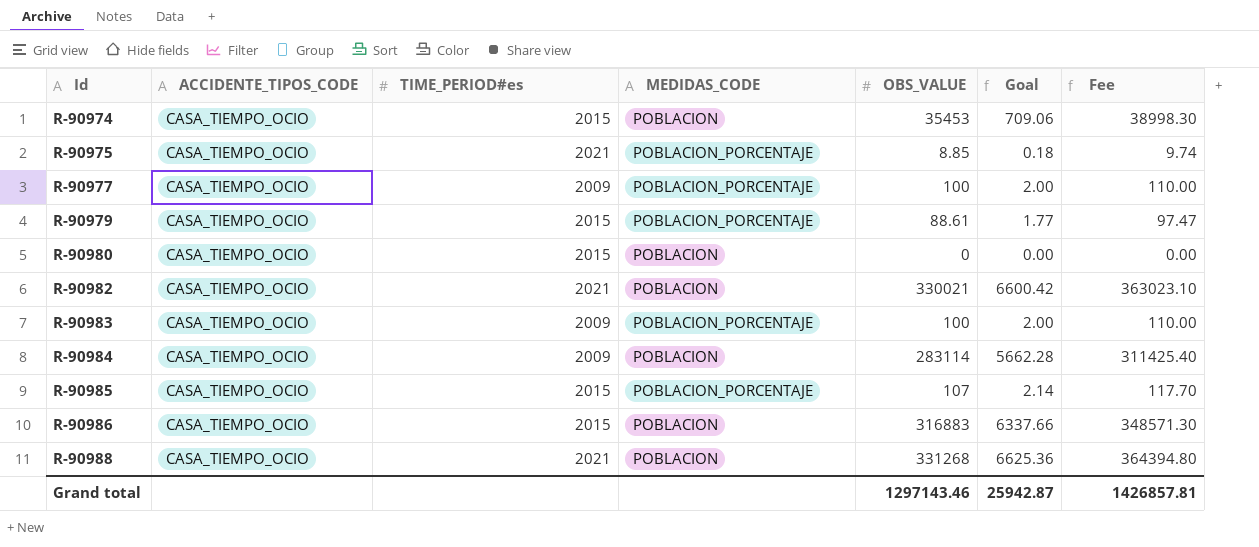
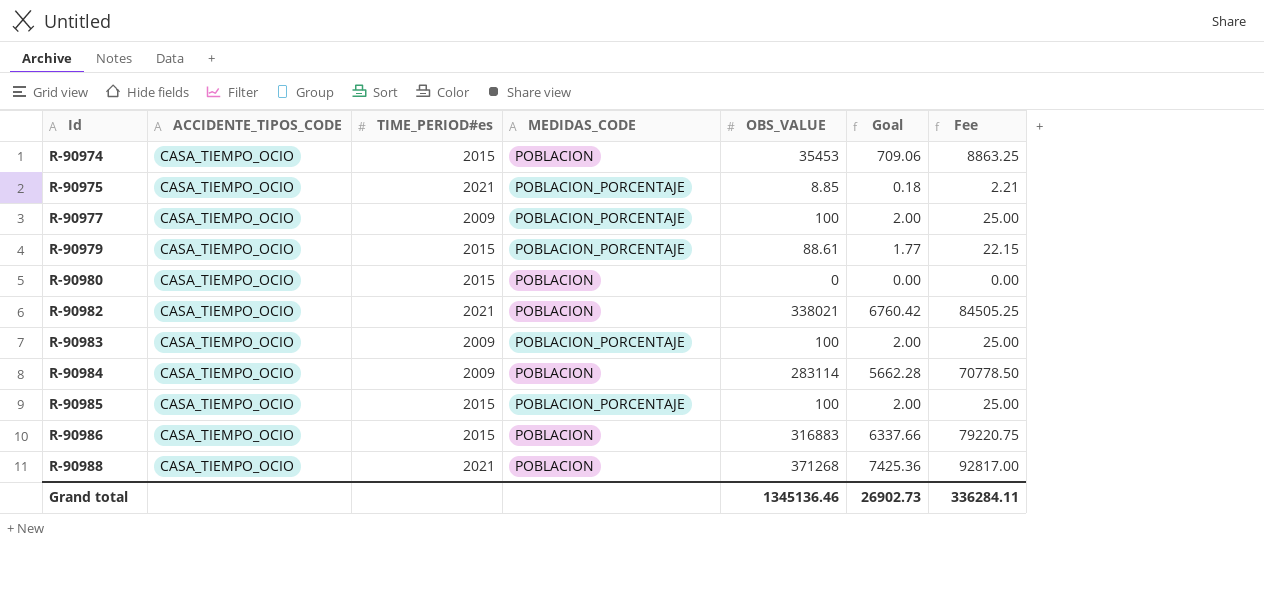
column Fee | formula: [OBS_VALUE] * 1.1 -> [OBS_VALUE] * 0.25
R-90982 | OBS_VALUE: 330021 -> 338021
R-90982 | Goal: 6600.42 -> 6760.42
R-90985 | OBS_VALUE: 107 -> 100
R-90985 | Goal: 2.14 -> 2.00
R-90988 | OBS_VALUE: 331268 -> 371268
R-90988 | Goal: 6625.36 -> 7425.36
Grand total | OBS_VALUE: 1297143.46 -> 1345136.46
Grand total | Goal: 25942.87 -> 26902.73
Grand total | Fee: 1426857.81 -> 336284.11

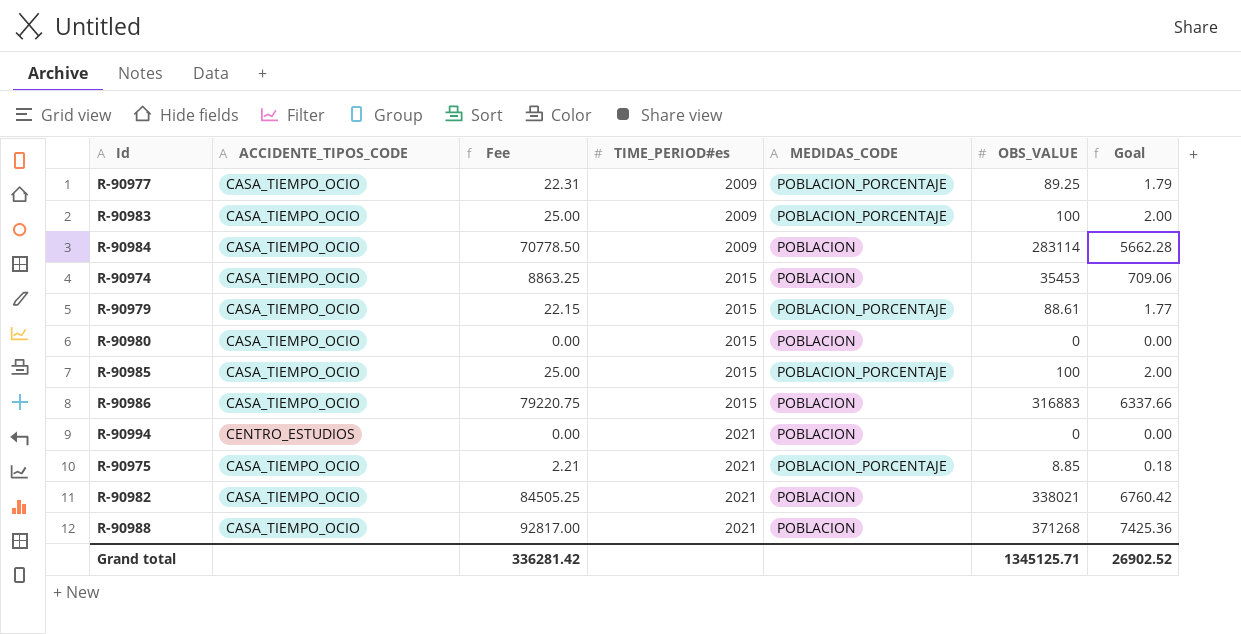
row order: Id ascending -> TIME_PERIOD#es ascending
column Fee | position: 7 -> 3
R-90977 | Fee: 25.00 -> 22.31
R-90977 | OBS_VALUE: 100 -> 89.25
R-90977 | Goal: 2.00 -> 1.79
row R-90994: none -> CENTRO_ESTUDIOS | 0.00 | 2021 | POBLACION | 0 | 0.00
Grand total | Fee: 336284.11 -> 336281.42
Grand total | OBS_VALUE: 1345136.46 -> 1345125.71
Grand total | Goal: 26902.73 -> 26902.52

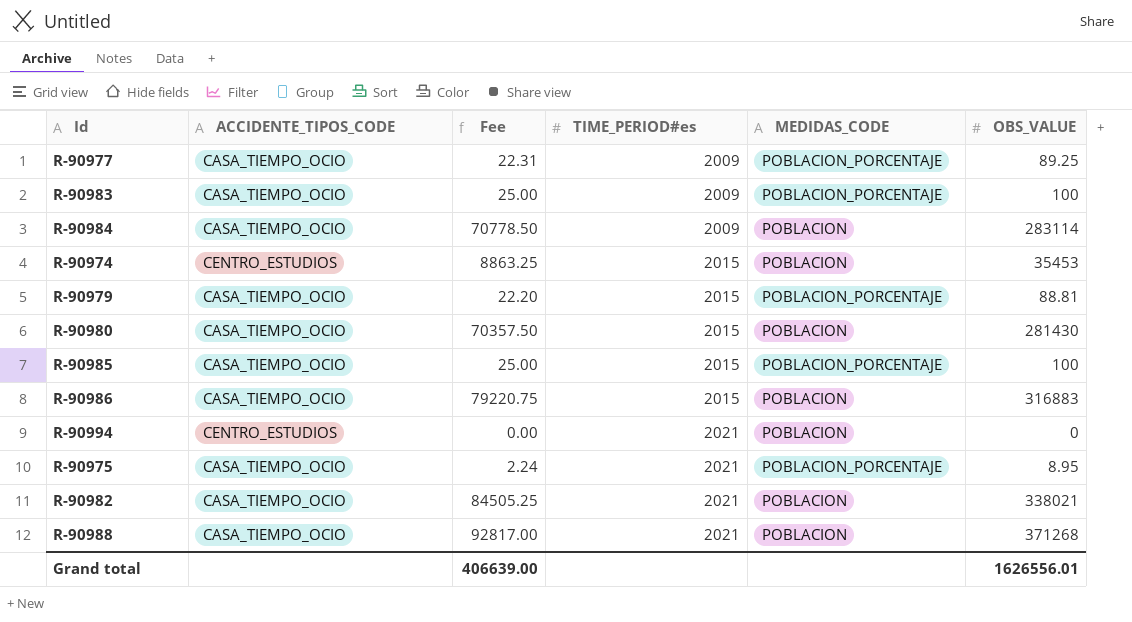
column Goal | formula: [OBS_VALUE] * 0.02 -> none
R-90974 | ACCIDENTE_TIPOS_CODE: CASA_TIEMPO_OCIO -> CENTRO_ESTUDIOS
R-90979 | Fee: 22.15 -> 22.20
R-90979 | OBS_VALUE: 88.61 -> 88.81
R-90980 | Fee: 0.00 -> 70357.50
R-90980 | OBS_VALUE: 0 -> 281430
R-90975 | Fee: 2.21 -> 2.24
R-90975 | OBS_VALUE: 8.85 -> 8.95
Grand total | Fee: 336281.42 -> 406639.00
Grand total | OBS_VALUE: 1345125.71 -> 1626556.01

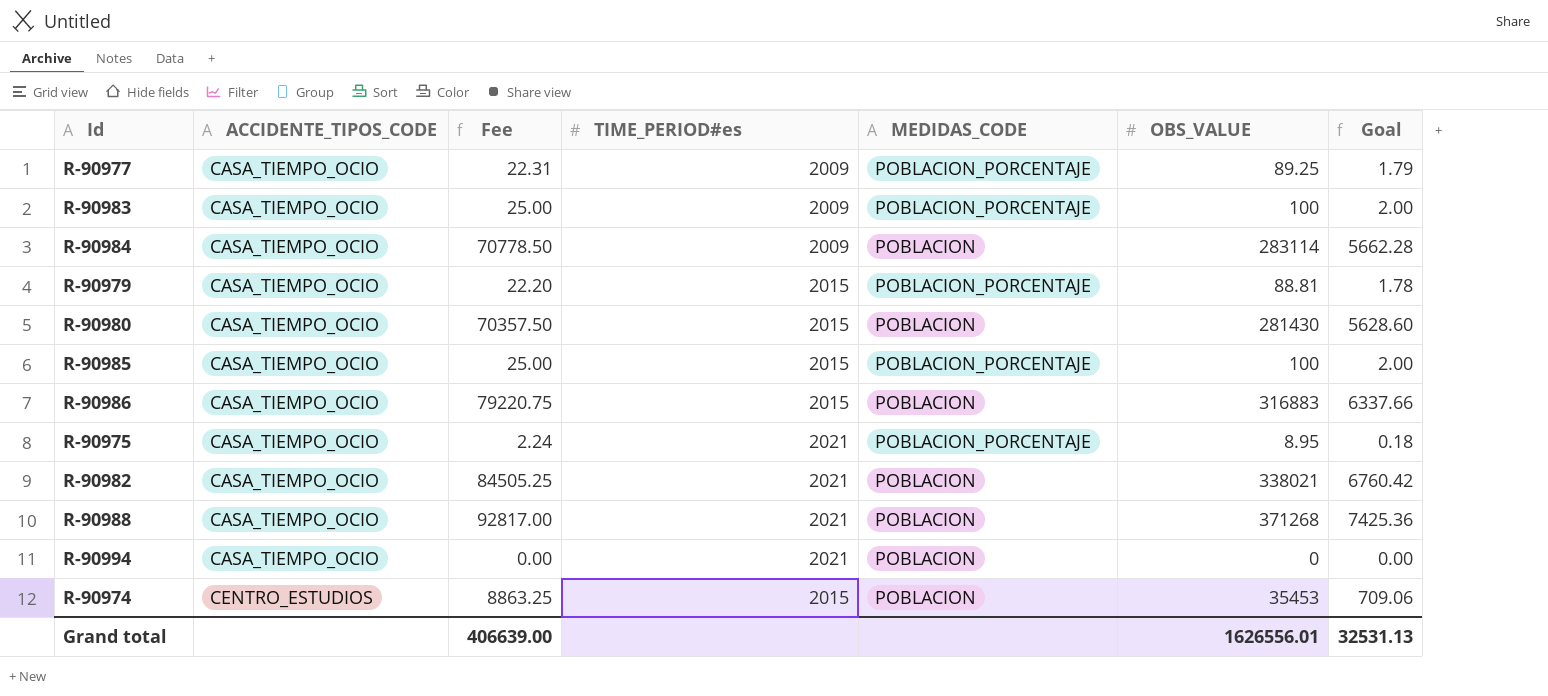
row order: TIME_PERIOD#es ascending -> ACCIDENTE_TIPOS_CODE ascending
column Goal | formula: none -> [OBS_VALUE] * 0.02
R-90994 | ACCIDENTE_TIPOS_CODE: CENTRO_ESTUDIOS -> CASA_TIEMPO_OCIO

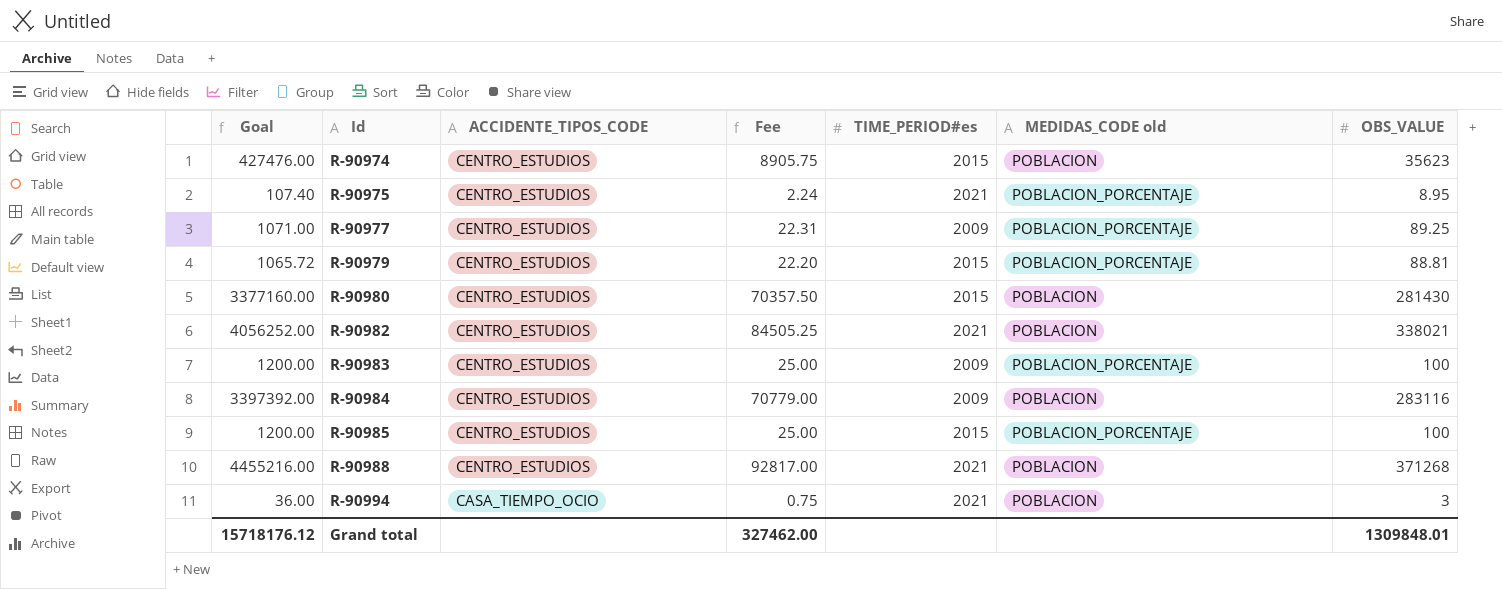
row order: ACCIDENTE_TIPOS_CODE ascending -> Id ascending
column Goal | formula: [OBS_VALUE] * 0.02 -> [OBS_VALUE] * 12
column Goal | position: 7 -> 1
column name: MEDIDAS_CODE -> MEDIDAS_CODE old
row R-90986: CASA_TIEMPO_OCIO | 79220.75 | 2015 | POBLACION | 316883 | 6337.66 -> none
R-90974 | Fee: 8863.25 -> 8905.75
R-90974 | OBS_VALUE: 35453 -> 35623
R-90975 | ACCIDENTE_TIPOS_CODE: CASA_TIEMPO_OCIO -> CENTRO_ESTUDIOS
R-90977 | ACCIDENTE_TIPOS_CODE: CASA_TIEMPO_OCIO -> CENTRO_ESTUDIOS
R-90979 | ACCIDENTE_TIPOS_CODE: CASA_TIEMPO_OCIO -> CENTRO_ESTUDIOS
R-90980 | ACCIDENTE_TIPOS_CODE: CASA_TIEMPO_OCIO -> CENTRO_ESTUDIOS
R-90982 | ACCIDENTE_TIPOS_CODE: CASA_TIEMPO_OCIO -> CENTRO_ESTUDIOS
R-90983 | ACCIDENTE_TIPOS_CODE: CASA_TIEMPO_OCIO -> CENTRO_ESTUDIOS
R-90984 | ACCIDENTE_TIPOS_CODE: CASA_TIEMPO_OCIO -> CENTRO_ESTUDIOS
R-90984 | Fee: 70778.50 -> 70779.00
R-90984 | OBS_VALUE: 283114 -> 283116
R-90985 | ACCIDENTE_TIPOS_CODE: CASA_TIEMPO_OCIO -> CENTRO_ESTUDIOS
R-90988 | ACCIDENTE_TIPOS_CODE: CASA_TIEMPO_OCIO -> CENTRO_ESTUDIOS
R-90994 | Fee: 0.00 -> 0.75
R-90994 | OBS_VALUE: 0 -> 3
Grand total | Goal: 32531.13 -> 15718176.12
Grand total | Fee: 406639.00 -> 327462.00
Grand total | OBS_VALUE: 1626556.01 -> 1309848.01

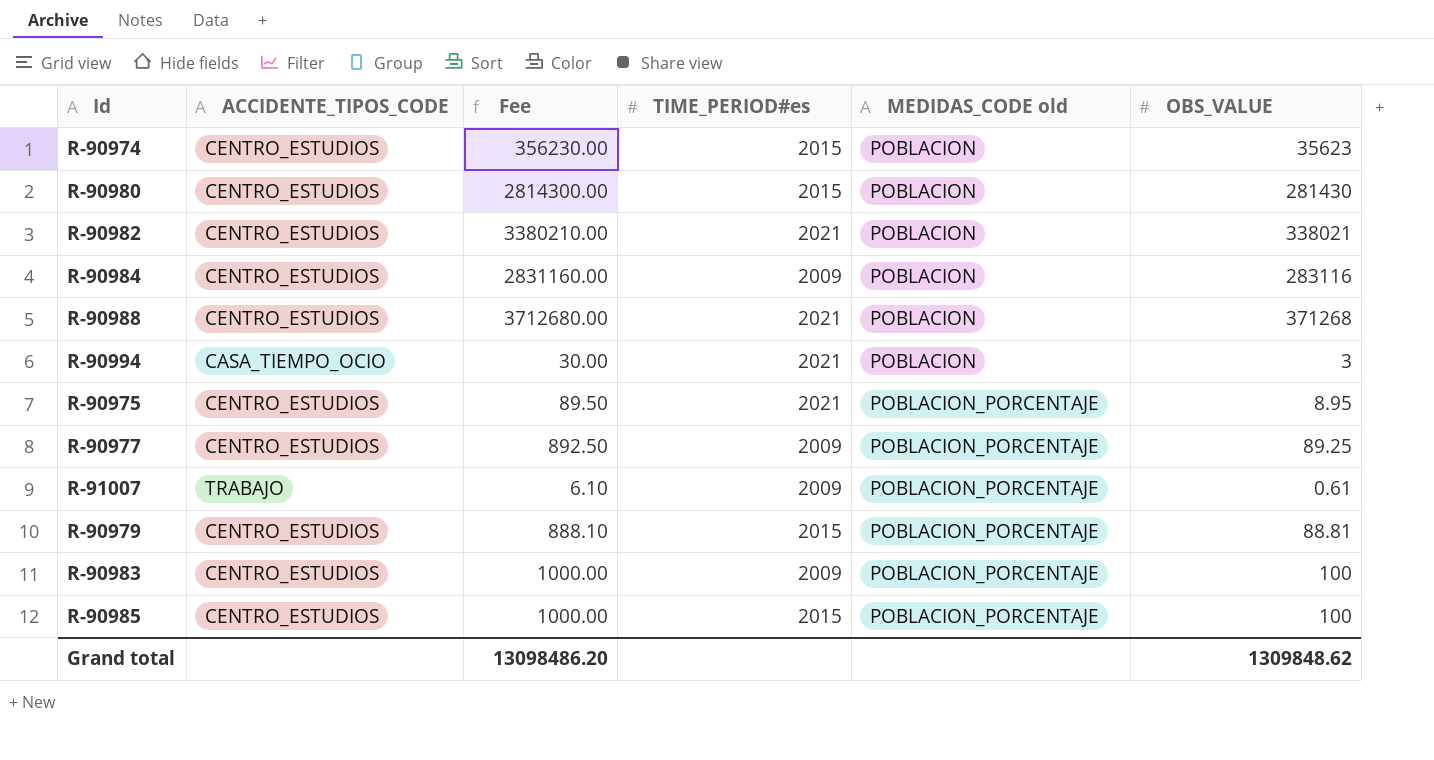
row order: Id ascending -> MEDIDAS_CODE old ascending
column Goal | formula: [OBS_VALUE] * 12 -> none
column Fee | formula: [OBS_VALUE] * 0.25 -> [OBS_VALUE] * 10
row R-91007: none -> TRABAJO | 6.10 | 2009 | POBLACION_PORCENTAJE | 0.61
Grand total | Fee: 327462.00 -> 13098486.20
Grand total | OBS_VALUE: 1309848.01 -> 1309848.62

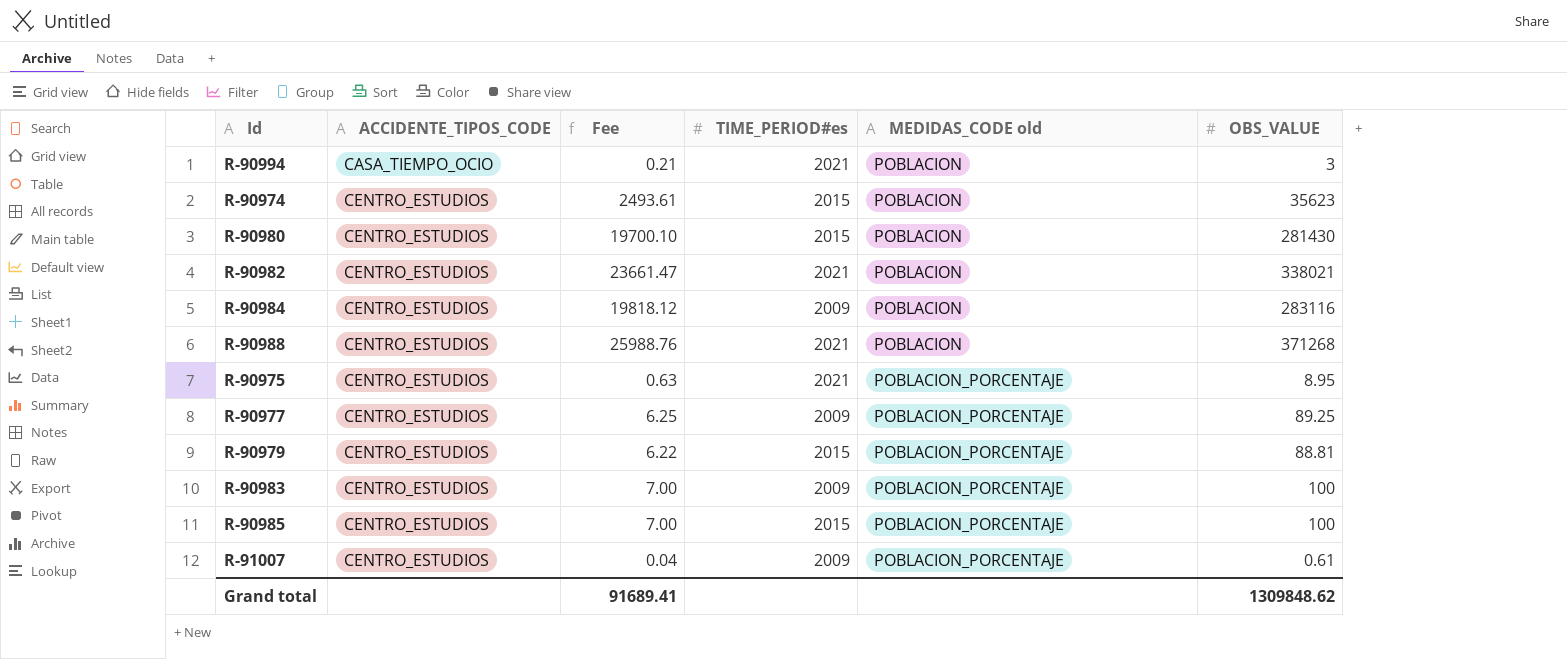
row order: MEDIDAS_CODE old ascending -> ACCIDENTE_TIPOS_CODE ascending
column Fee | formula: [OBS_VALUE] * 10 -> [OBS_VALUE] * 0.07
R-91007 | ACCIDENTE_TIPOS_CODE: TRABAJO -> CENTRO_ESTUDIOS
Grand total | Fee: 13098486.20 -> 91689.41

